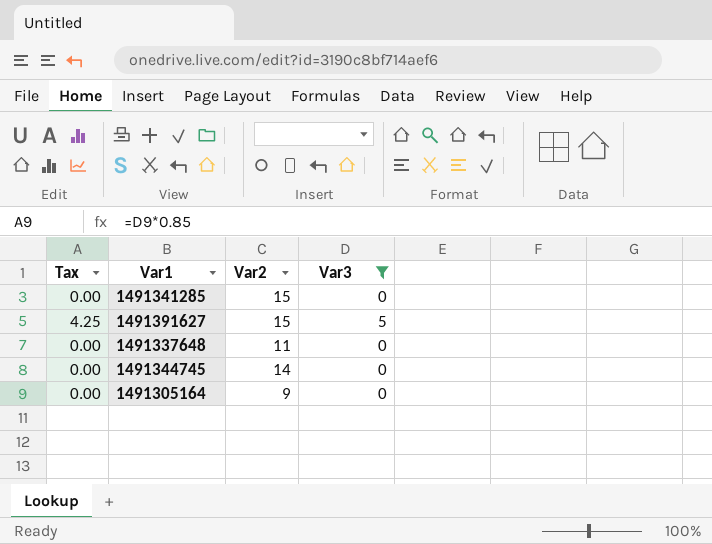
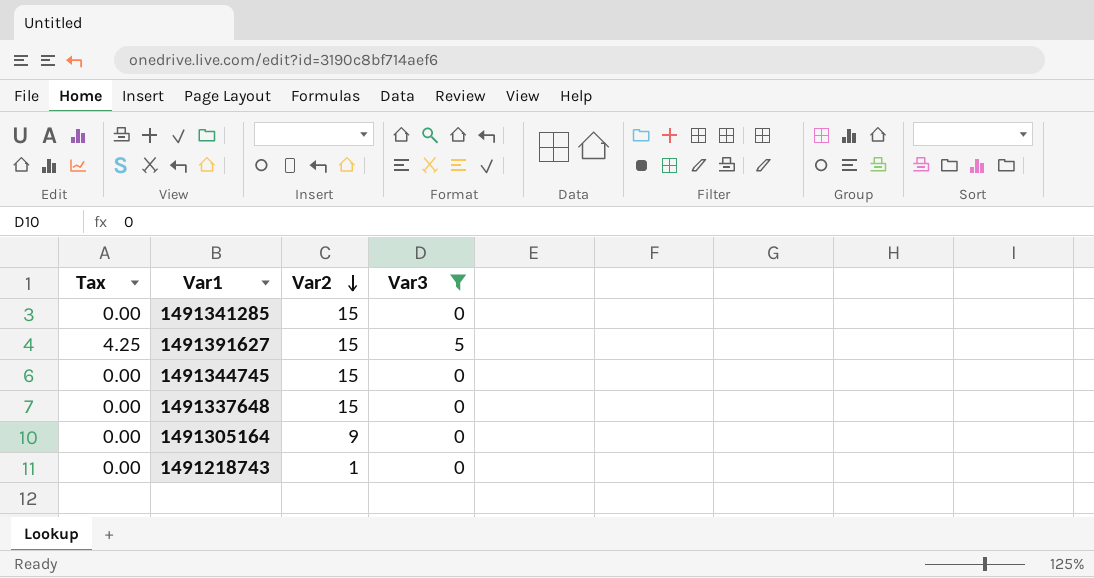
row order: none -> Var2 descending
1491344745 | Var2: 14 -> 15
1491337648 | Var2: 11 -> 15
row 1491218743: none -> 0.00 | 1 | 0

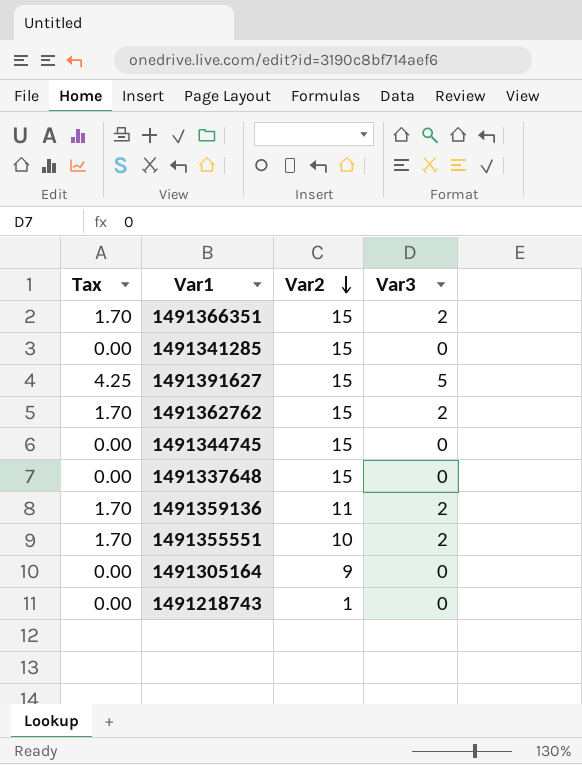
filter: Var3 != 2 -> none

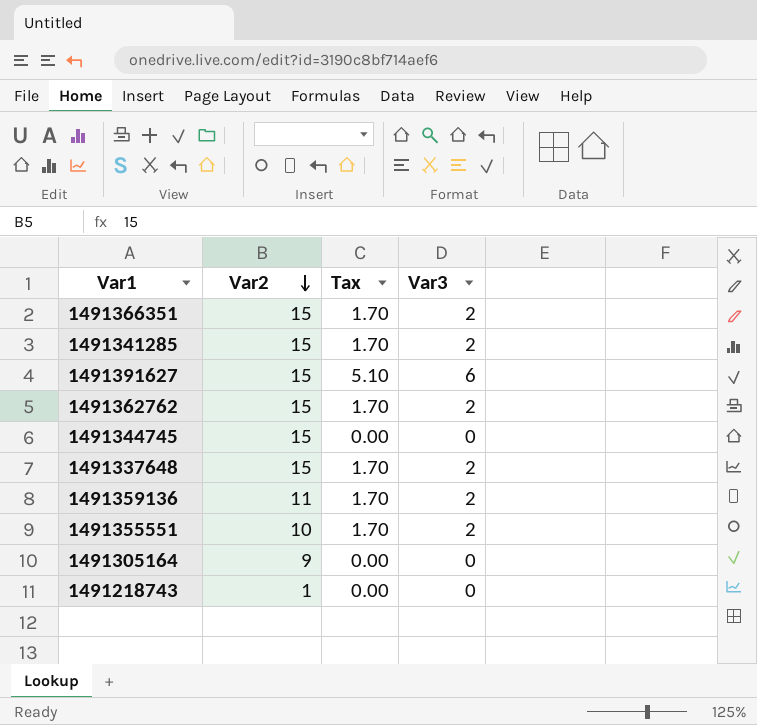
column Tax | position: 1 -> 3
1491341285 | Tax: 0.00 -> 1.70
1491341285 | Var3: 0 -> 2
1491391627 | Tax: 4.25 -> 5.10
1491391627 | Var3: 5 -> 6
1491337648 | Tax: 0.00 -> 1.70
1491337648 | Var3: 0 -> 2

